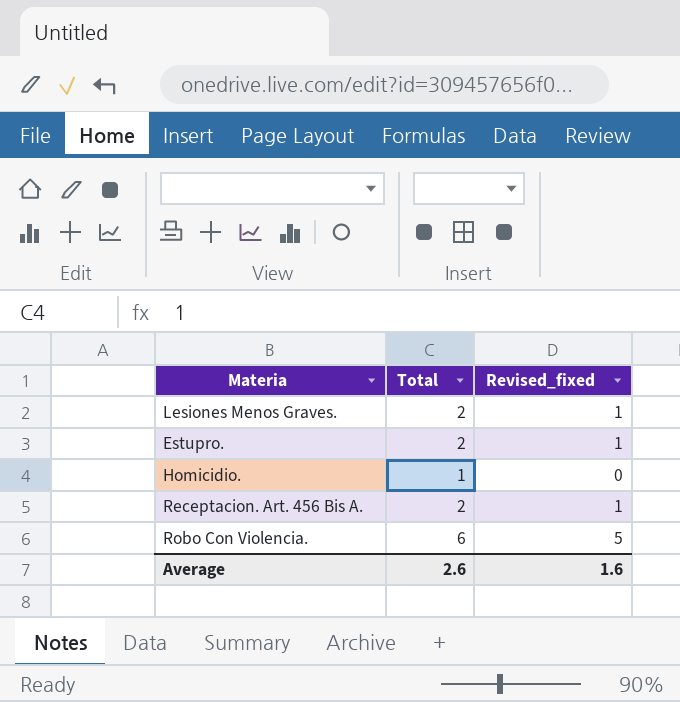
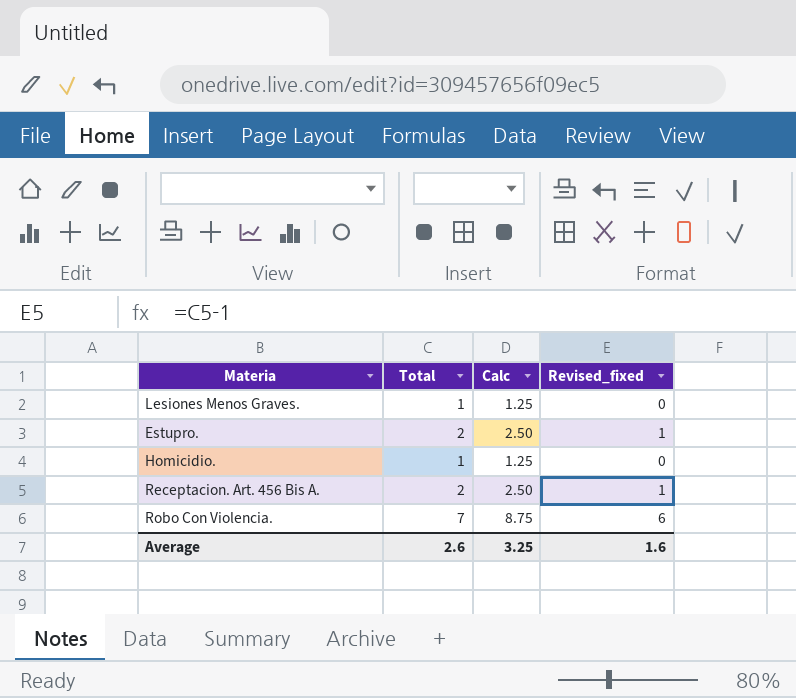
column Calc | formula: none -> [Total] * 1.25
Lesiones Menos Graves. | Total: 2 -> 1
Lesiones Menos Graves. | Revised_fixed: 1 -> 0
Robo Con Violencia. | Total: 6 -> 7
Robo Con Violencia. | Revised_fixed: 5 -> 6

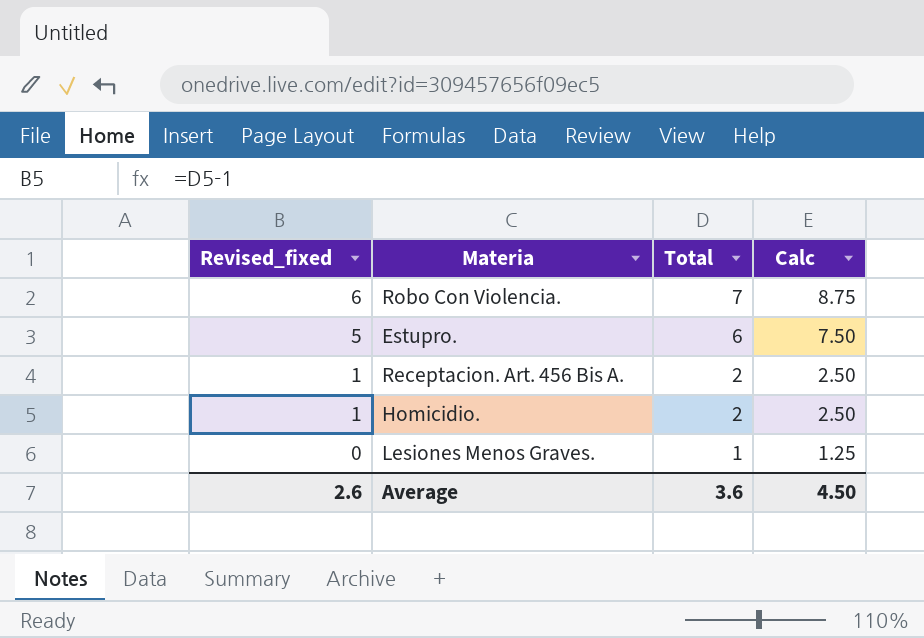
row order: none -> Revised_fixed descending
column Revised_fixed | position: 4 -> 1
Estupro. | Revised_fixed: 1 -> 5
Estupro. | Total: 2 -> 6
Estupro. | Calc: 2.50 -> 7.50
Homicidio. | Revised_fixed: 0 -> 1
Homicidio. | Total: 1 -> 2
Homicidio. | Calc: 1.25 -> 2.50
Average | Revised_fixed: 1.6 -> 2.6
Average | Total: 2.6 -> 3.6
Average | Calc: 3.25 -> 4.50

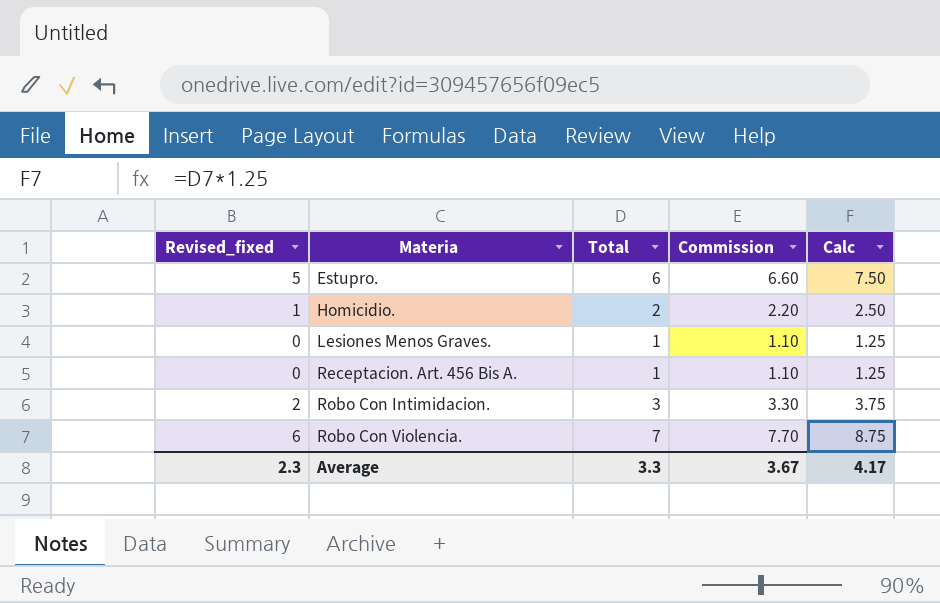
row order: Revised_fixed descending -> Materia ascending
column Commission | formula: none -> [Total] * 1.1
Receptacion. Art. 456 Bis A. | Revised_fixed: 1 -> 0
Receptacion. Art. 456 Bis A. | Total: 2 -> 1
Receptacion. Art. 456 Bis A. | Calc: 2.50 -> 1.25
row Robo Con Intimidacion.: none -> 2 | 3 | 3.30 | 3.75
Average | Revised_fixed: 2.6 -> 2.3
Average | Total: 3.6 -> 3.3
Average | Calc: 4.50 -> 4.17

